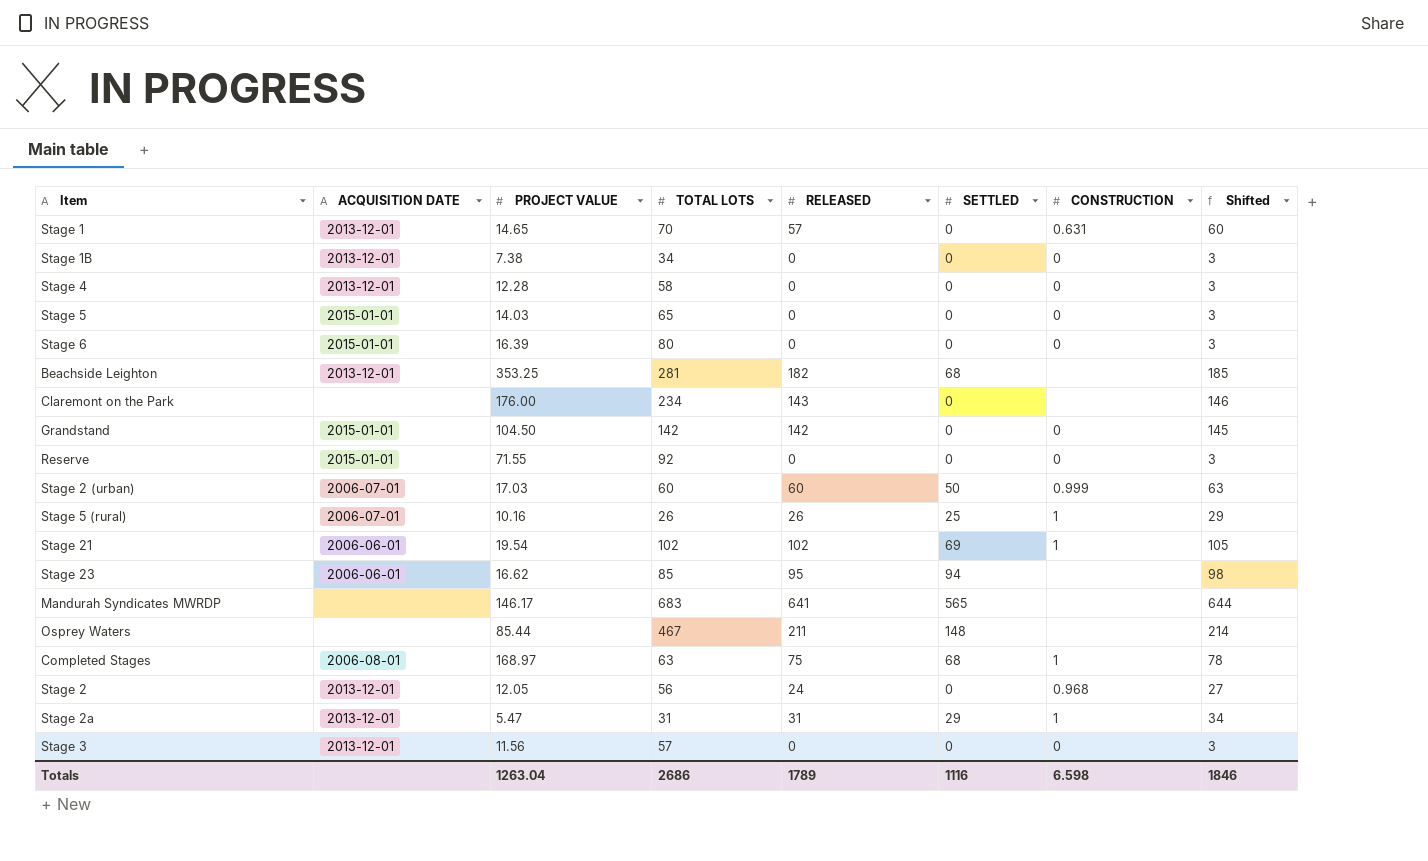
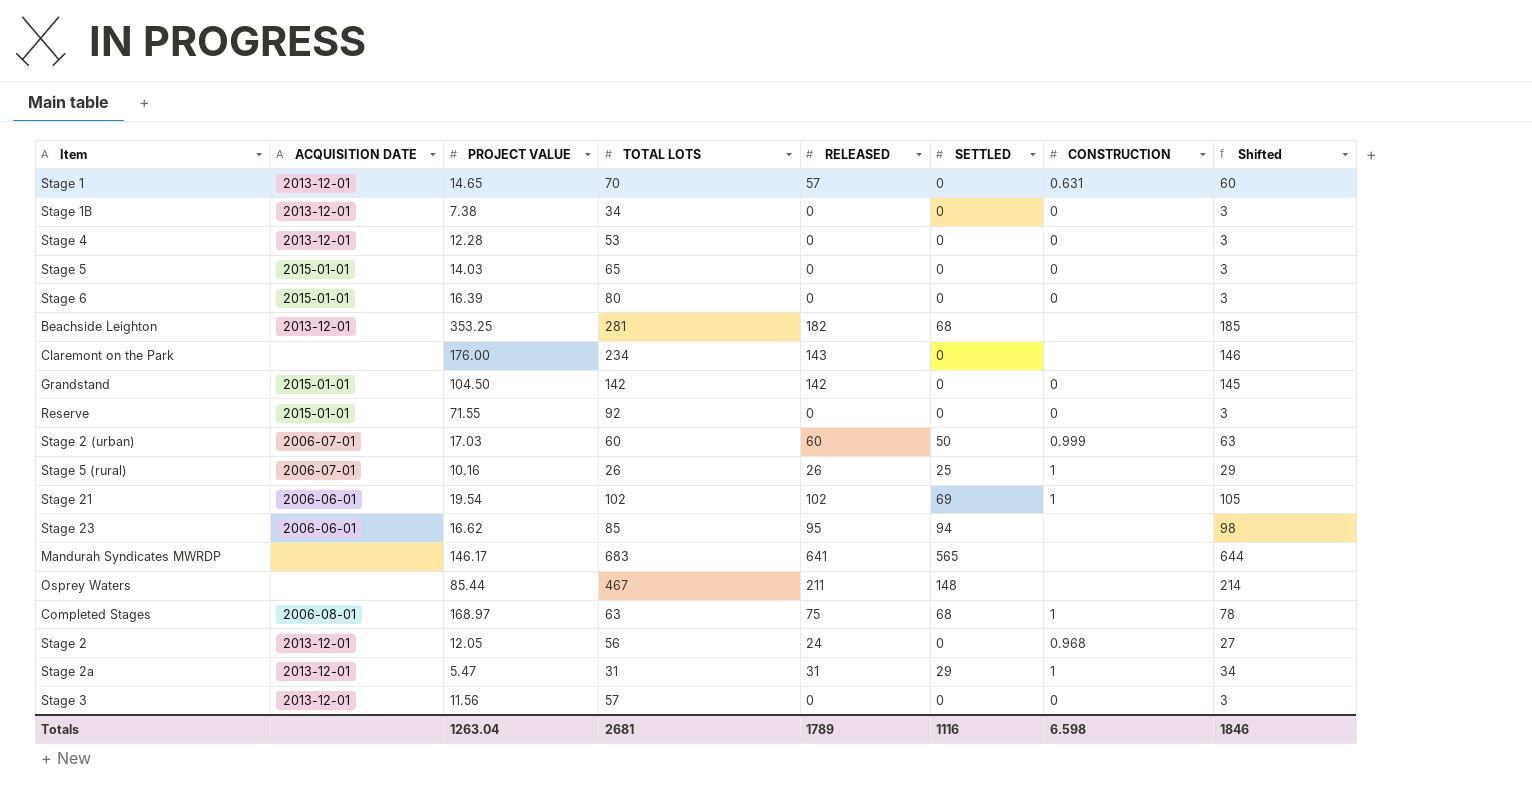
Stage 4 | TOTAL LOTS: 58 -> 53
Totals | TOTAL LOTS: 2686 -> 2681

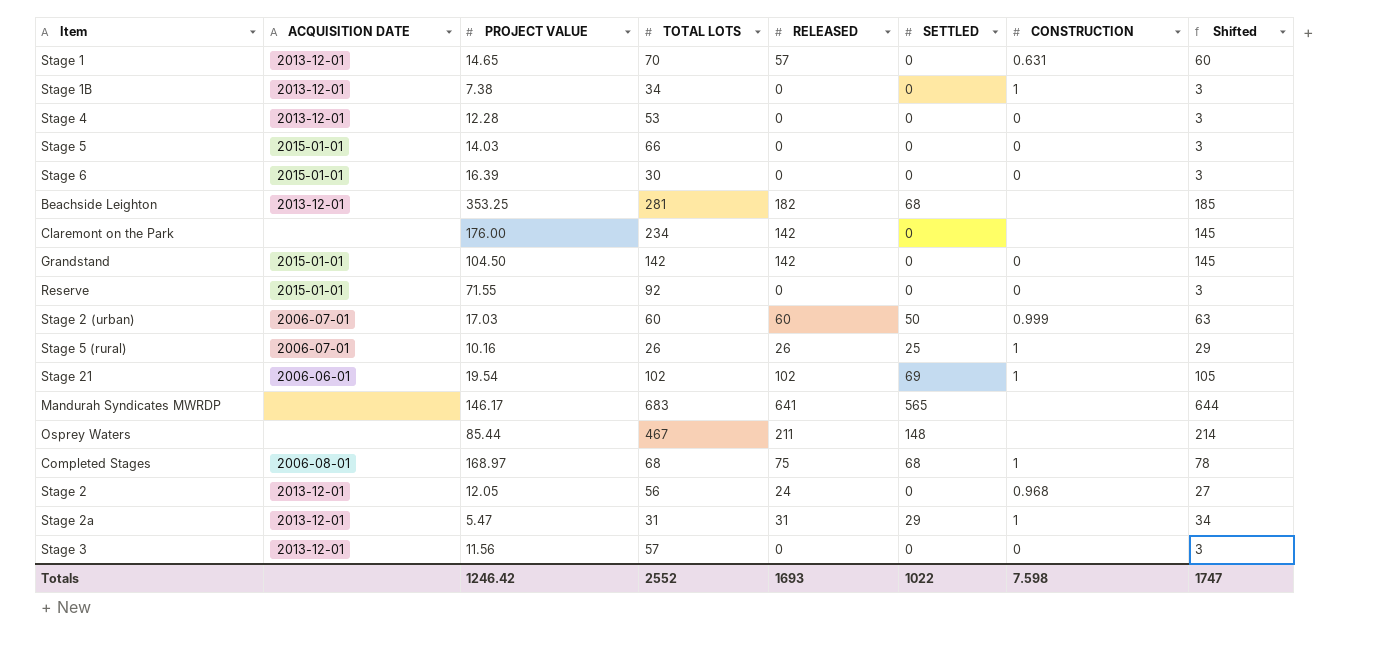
row Stage 23: 2006-06-01 | 16.62 | 85 | 95 | 94 | none | 98 -> none
Stage 1B | CONSTRUCTION: 0 -> 1
Stage 5 | TOTAL LOTS: 65 -> 66
Stage 6 | TOTAL LOTS: 80 -> 30
Claremont on the Park | RELEASED: 143 -> 142
Claremont on the Park | Shifted: 146 -> 145
Completed Stages | TOTAL LOTS: 63 -> 68
Totals | PROJECT VALUE: 1263.04 -> 1246.42
Totals | TOTAL LOTS: 2681 -> 2552
Totals | RELEASED: 1789 -> 1693
Totals | SETTLED: 1116 -> 1022
Totals | CONSTRUCTION: 6.598 -> 7.598
Totals | Shifted: 1846 -> 1747

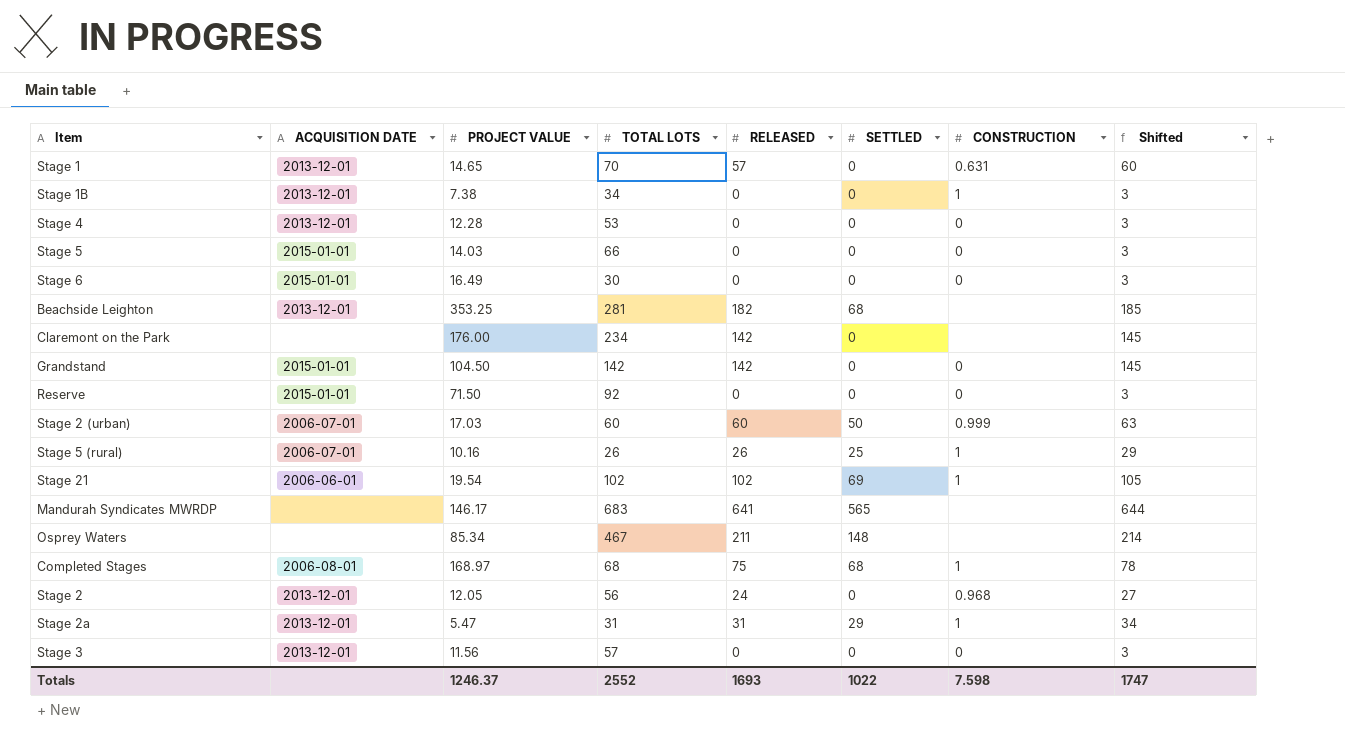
Stage 6 | PROJECT VALUE: 16.39 -> 16.49
Reserve | PROJECT VALUE: 71.55 -> 71.50
Osprey Waters | PROJECT VALUE: 85.44 -> 85.34
Totals | PROJECT VALUE: 1246.42 -> 1246.37

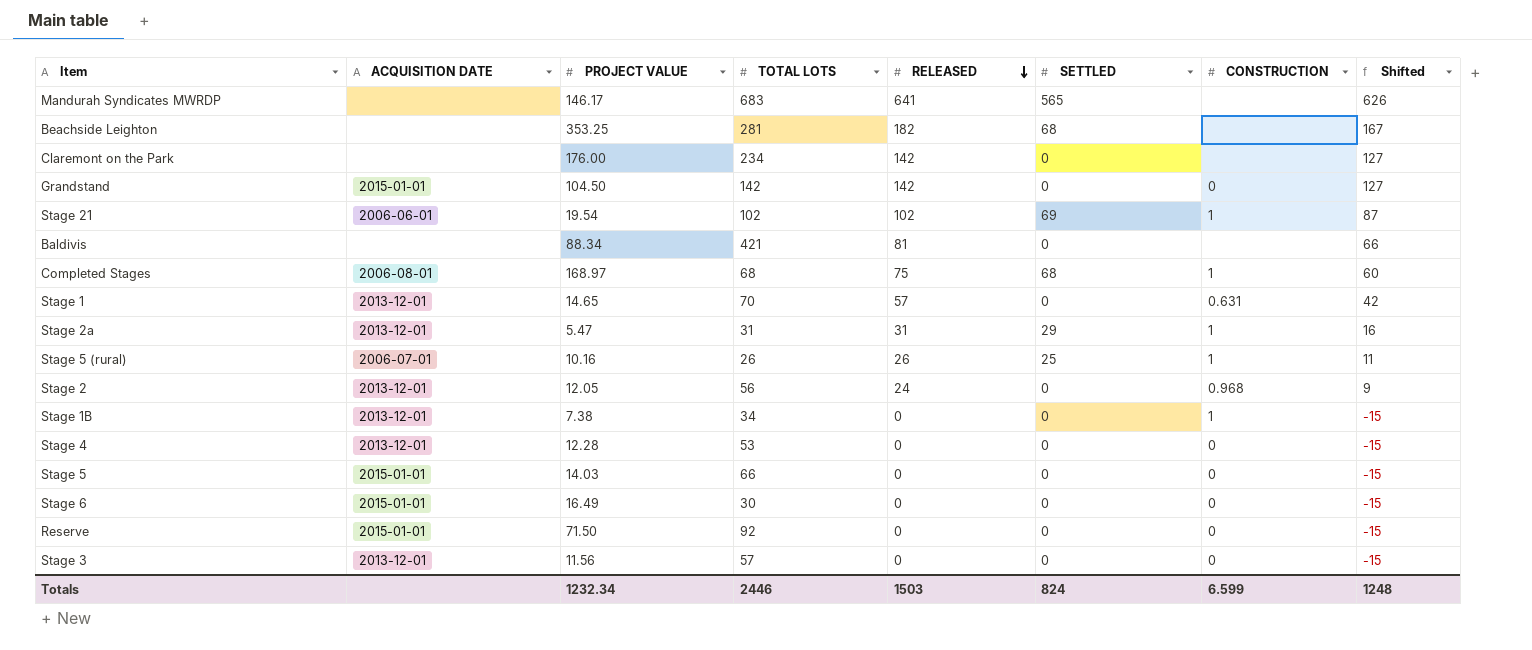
row order: none -> RELEASED descending
column Shifted | formula: [RELEASED] + 3 -> [RELEASED] - 15
row Stage 2 (urban): 2006-07-01 | 17.03 | 60 | 60 | 50 | 0.999 | 63 -> none
row Osprey Waters: none | 85.34 | 467 | 211 | 148 | none | 214 -> none
Beachside Leighton | ACQUISITION DATE: 2013-12-01 -> none
row Baldivis: none -> none | 88.34 | 421 | 81 | 0 | none | 66
Totals | PROJECT VALUE: 1246.37 -> 1232.34
Totals | TOTAL LOTS: 2552 -> 2446
Totals | RELEASED: 1693 -> 1503
Totals | SETTLED: 1022 -> 824
Totals | CONSTRUCTION: 7.598 -> 6.599
Totals | Shifted: 1747 -> 1248

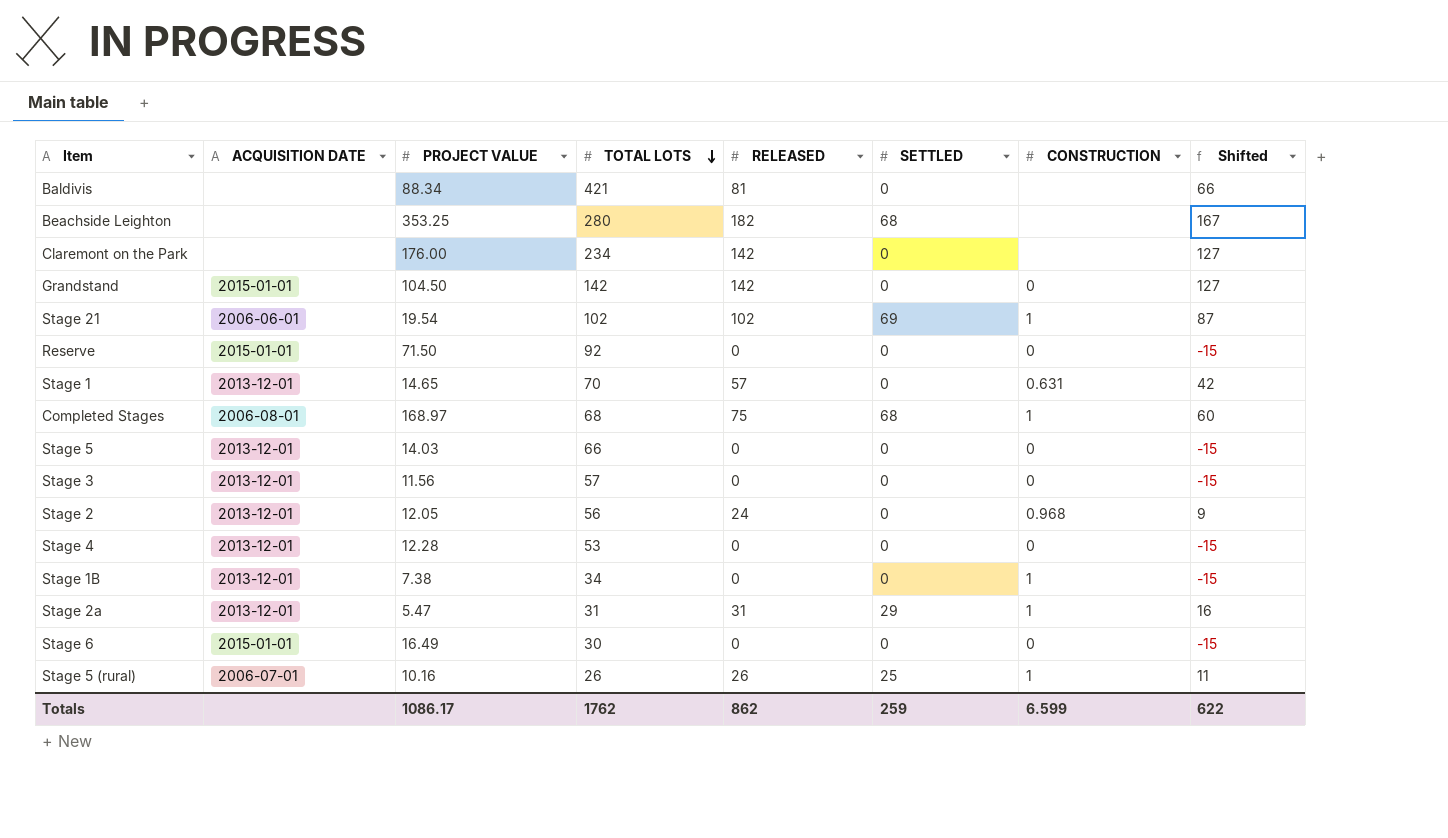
row order: RELEASED descending -> TOTAL LOTS descending
row Mandurah Syndicates MWRDP: none | 146.17 | 683 | 641 | 565 | none | 626 -> none
Beachside Leighton | TOTAL LOTS: 281 -> 280
Stage 5 | ACQUISITION DATE: 2015-01-01 -> 2013-12-01
Totals | PROJECT VALUE: 1232.34 -> 1086.17
Totals | TOTAL LOTS: 2446 -> 1762
Totals | RELEASED: 1503 -> 862
Totals | SETTLED: 824 -> 259
Totals | Shifted: 1248 -> 622

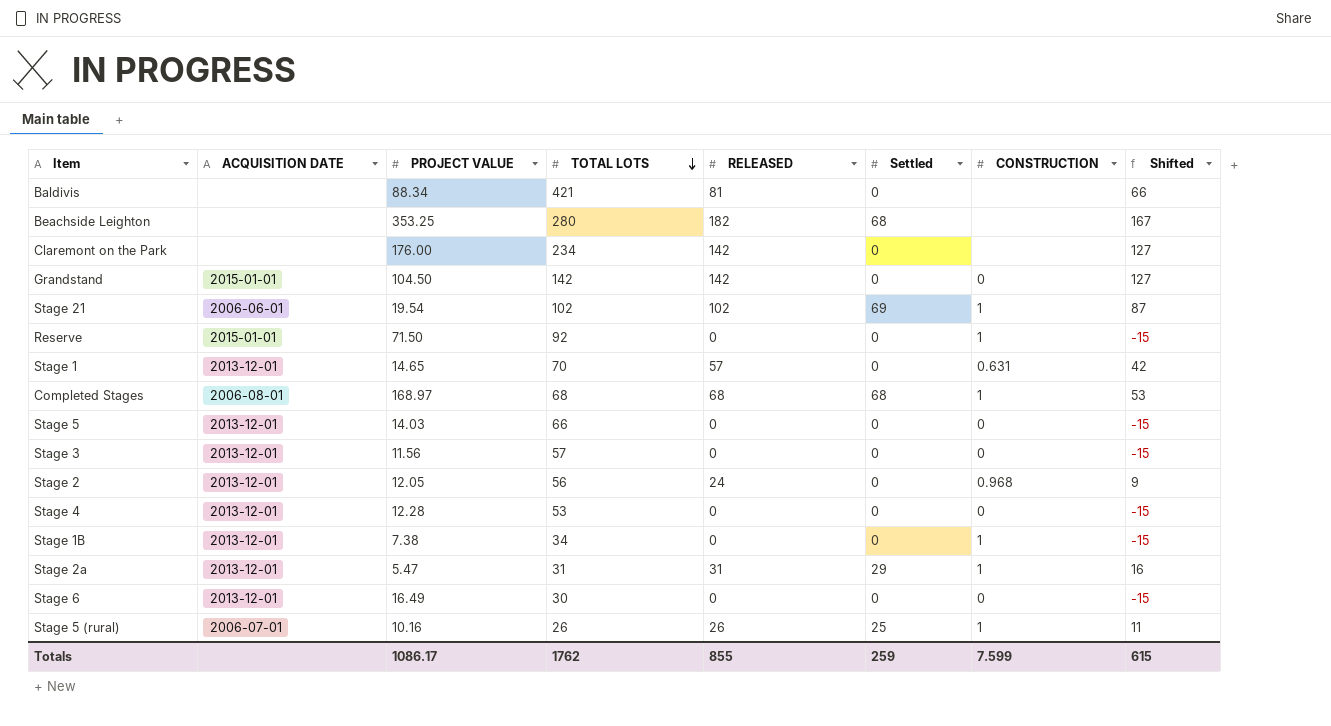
column name: SETTLED -> Settled
Reserve | CONSTRUCTION: 0 -> 1
Completed Stages | RELEASED: 75 -> 68
Completed Stages | Shifted: 60 -> 53
Stage 6 | ACQUISITION DATE: 2015-01-01 -> 2013-12-01
Totals | RELEASED: 862 -> 855
Totals | CONSTRUCTION: 6.599 -> 7.599
Totals | Shifted: 622 -> 615

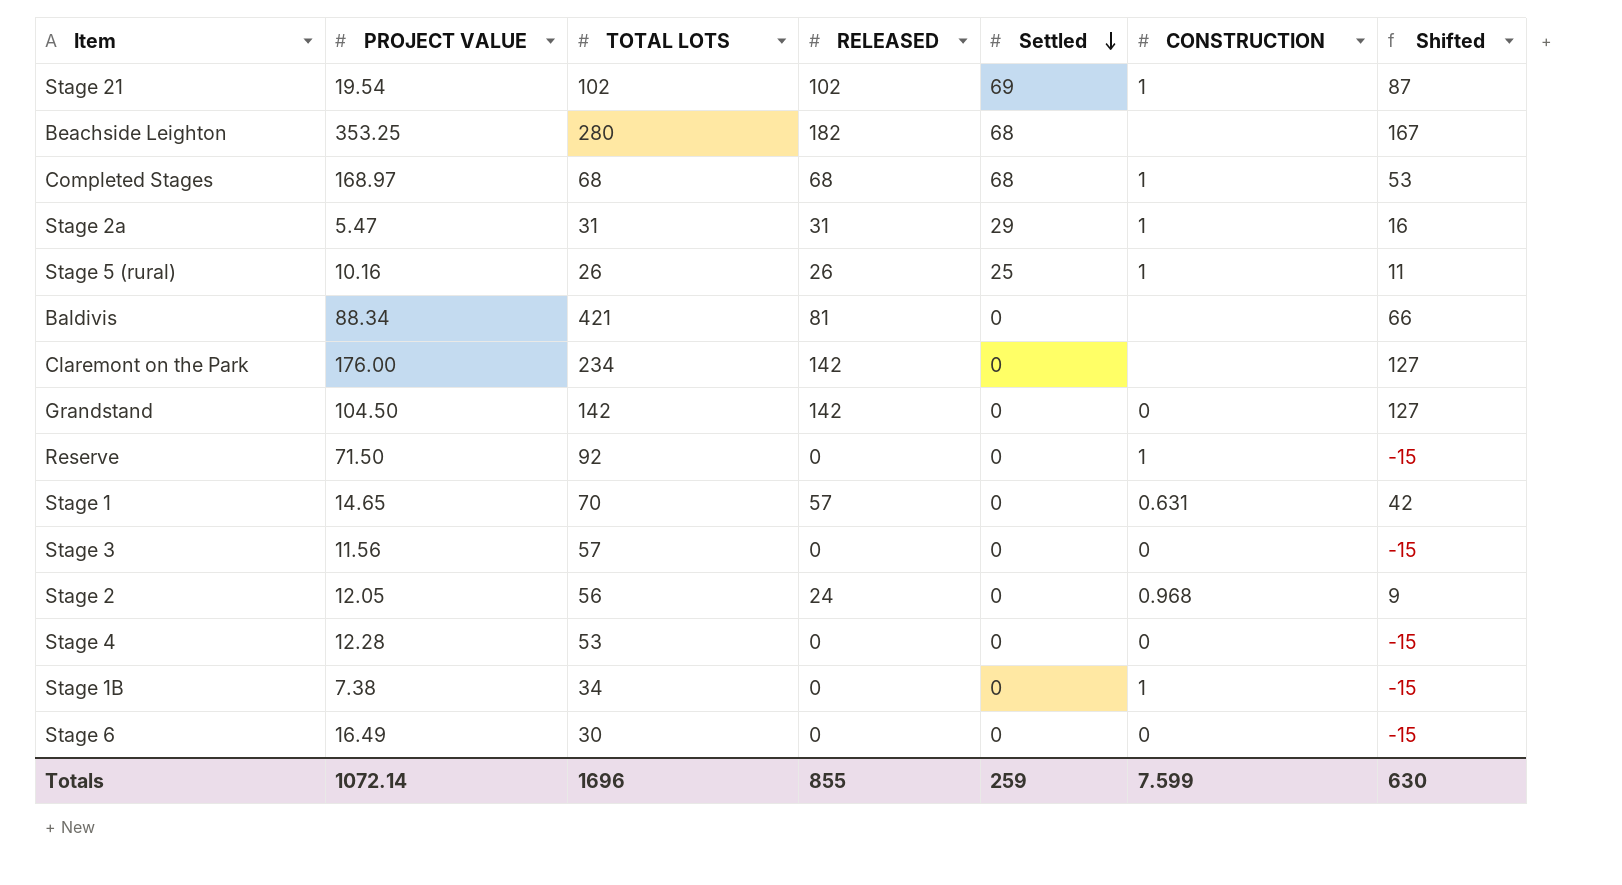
row order: TOTAL LOTS descending -> Settled descending
column ACQUISITION DATE | position: 2 -> none
row Stage 5: 2013-12-01 | 14.03 | 66 | 0 | 0 | 0 | -15 -> none
Totals | PROJECT VALUE: 1086.17 -> 1072.14
Totals | TOTAL LOTS: 1762 -> 1696
Totals | Shifted: 615 -> 630

